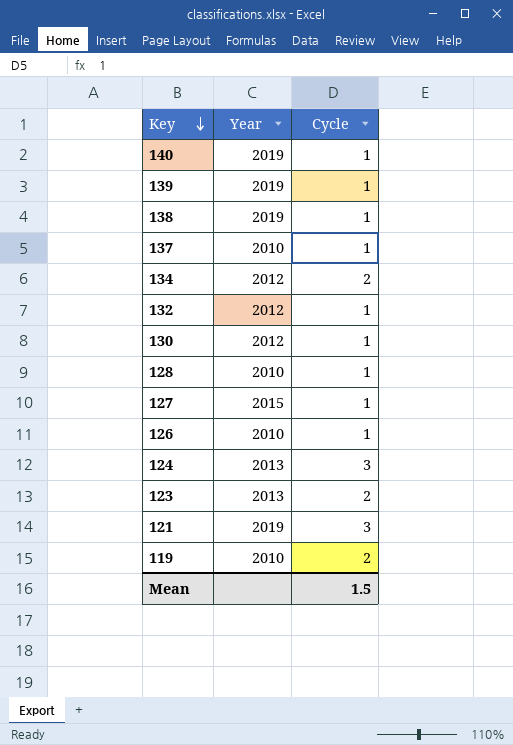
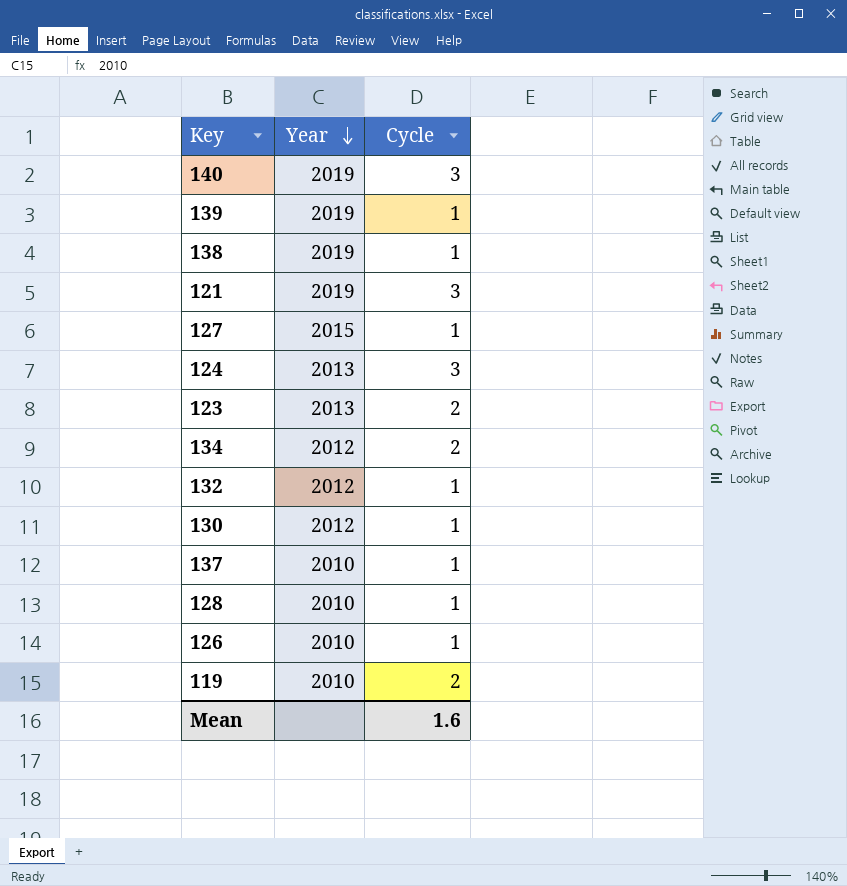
row order: Key descending -> Year descending
140 | Cycle: 1 -> 3
Mean | Cycle: 1.5 -> 1.6

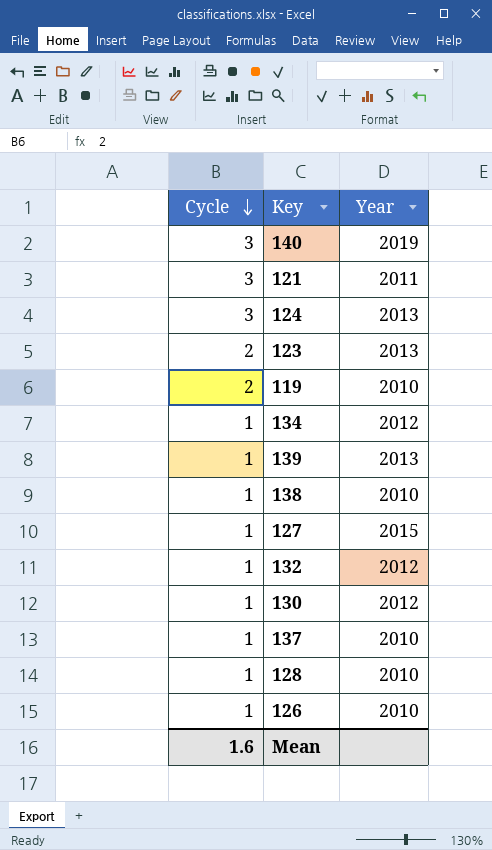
row order: Year descending -> Cycle descending
column Cycle | position: 3 -> 1
121 | Year: 2019 -> 2011
134 | Cycle: 2 -> 1
139 | Year: 2019 -> 2013
138 | Year: 2019 -> 2010

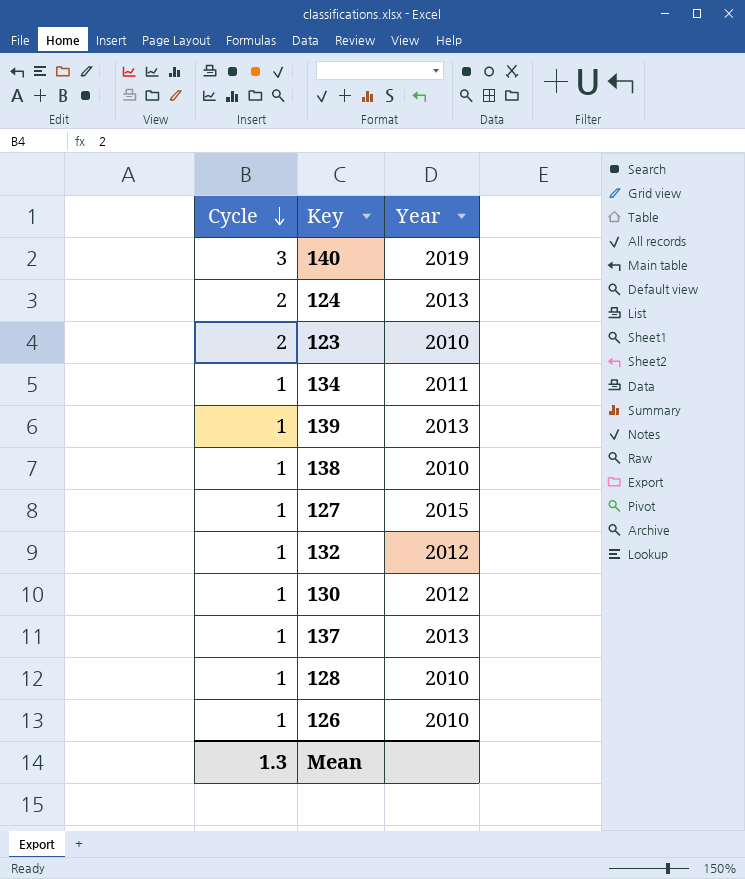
row 121: 3 | 2011 -> none
row 119: 2 | 2010 -> none
124 | Cycle: 3 -> 2
123 | Year: 2013 -> 2010
134 | Year: 2012 -> 2011
137 | Year: 2010 -> 2013
Mean | Cycle: 1.6 -> 1.3

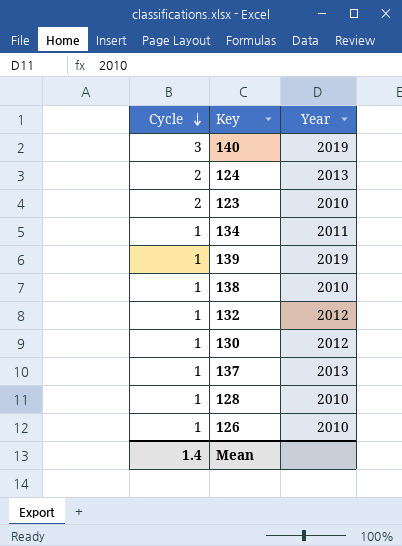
row 127: 1 | 2015 -> none
139 | Year: 2013 -> 2019
Mean | Cycle: 1.3 -> 1.4

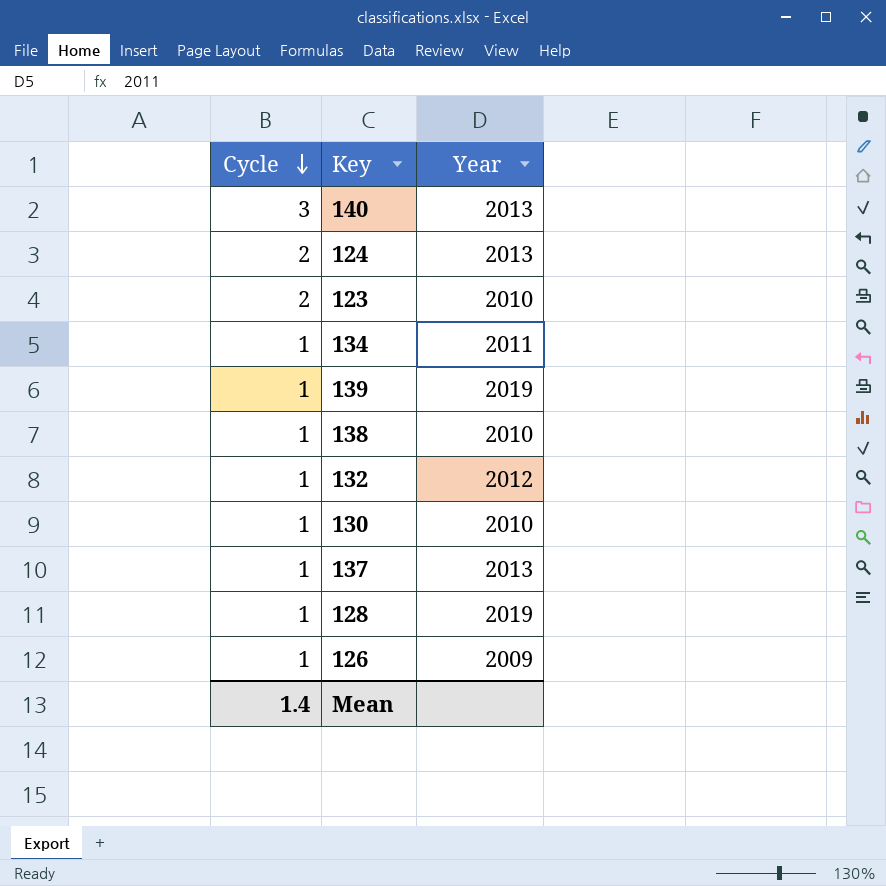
140 | Year: 2019 -> 2013
130 | Year: 2012 -> 2010
128 | Year: 2010 -> 2019
126 | Year: 2010 -> 2009

